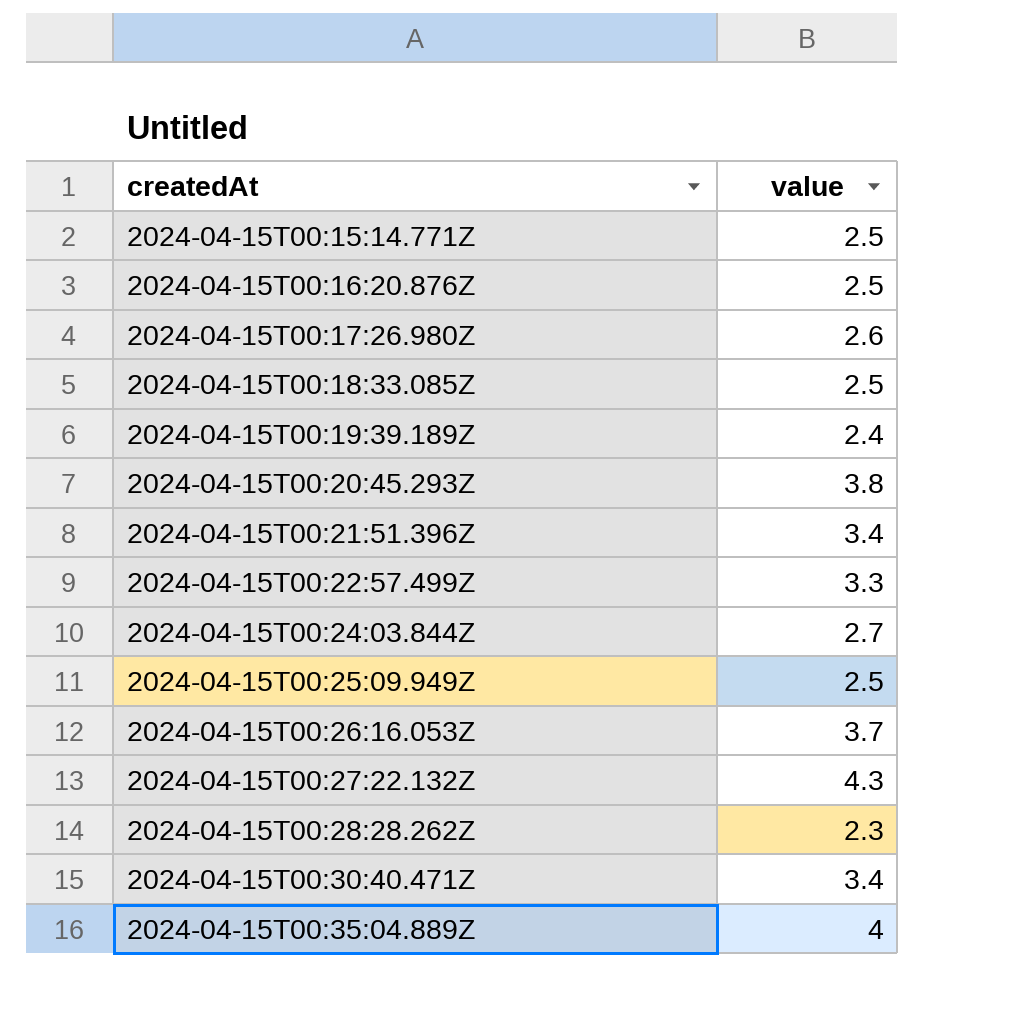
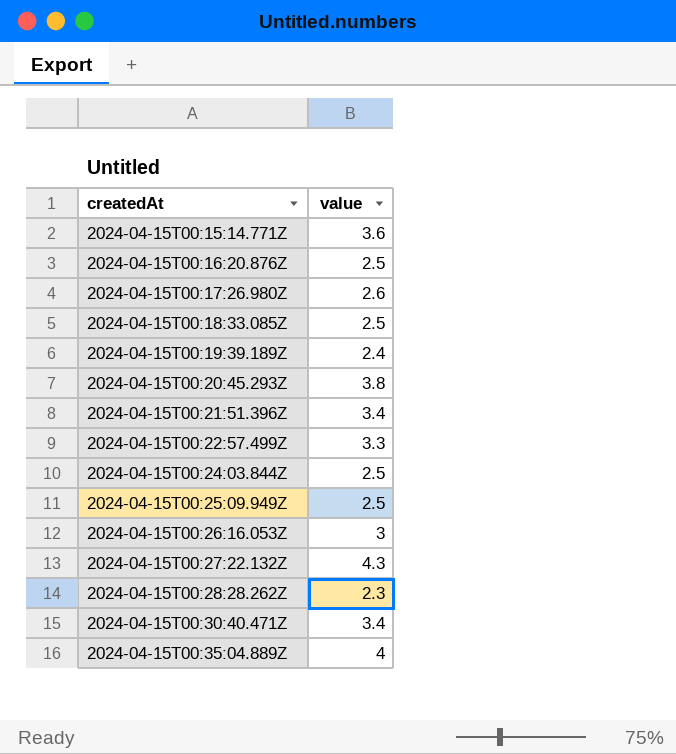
2024-04-15T00:15:14.771Z | value: 2.5 -> 3.6
2024-04-15T00:24:03.844Z | value: 2.7 -> 2.5
2024-04-15T00:26:16.053Z | value: 3.7 -> 3

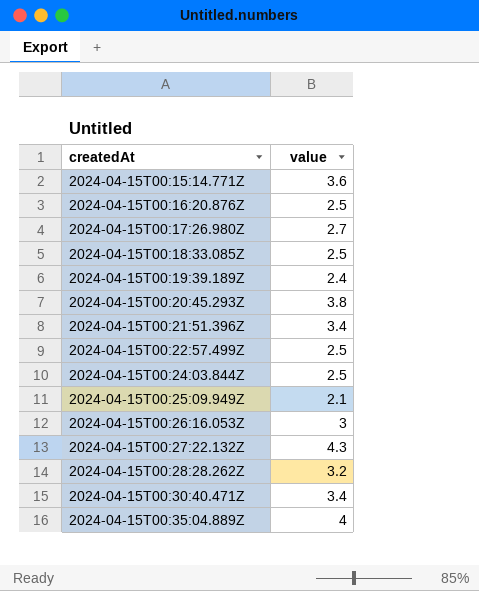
2024-04-15T00:17:26.980Z | value: 2.6 -> 2.7
2024-04-15T00:22:57.499Z | value: 3.3 -> 2.5
2024-04-15T00:25:09.949Z | value: 2.5 -> 2.1
2024-04-15T00:28:28.262Z | value: 2.3 -> 3.2

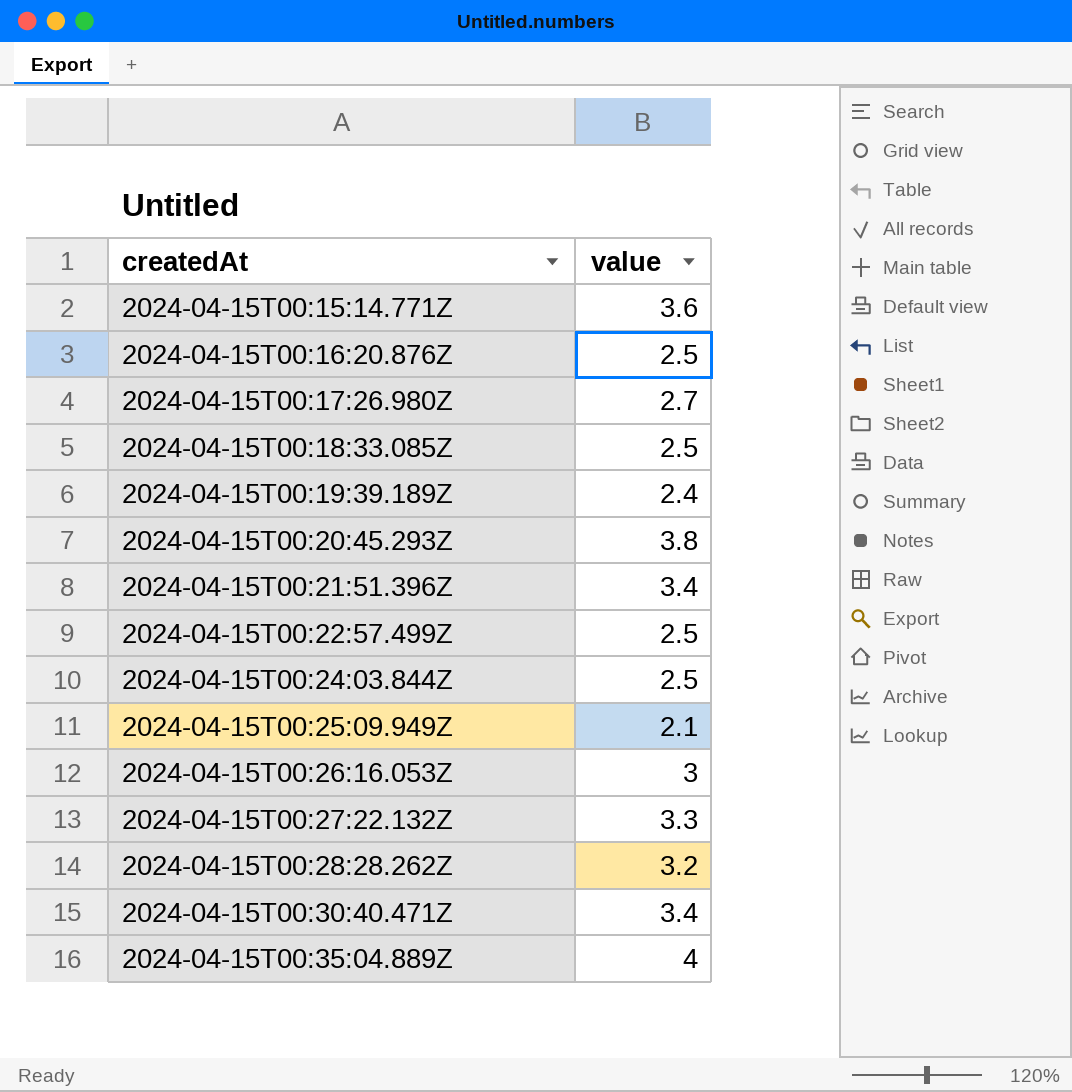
2024-04-15T00:27:22.132Z | value: 4.3 -> 3.3

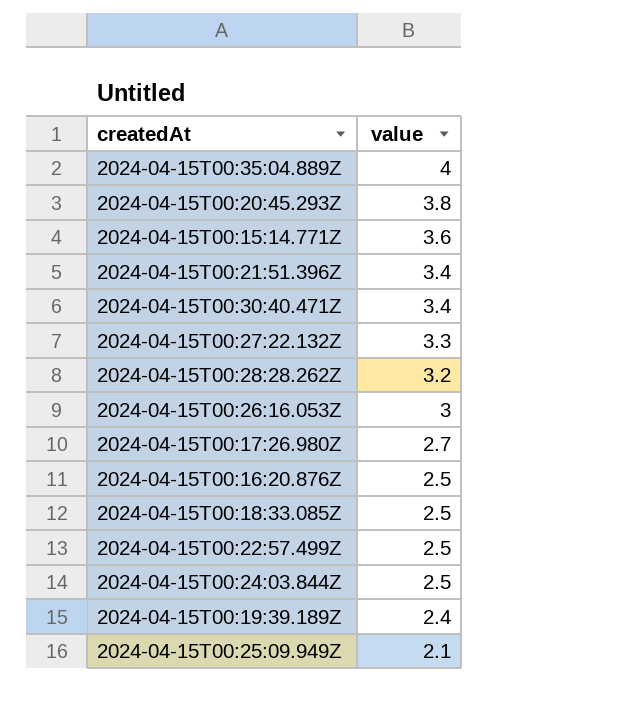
row order: createdAt ascending -> value descending

